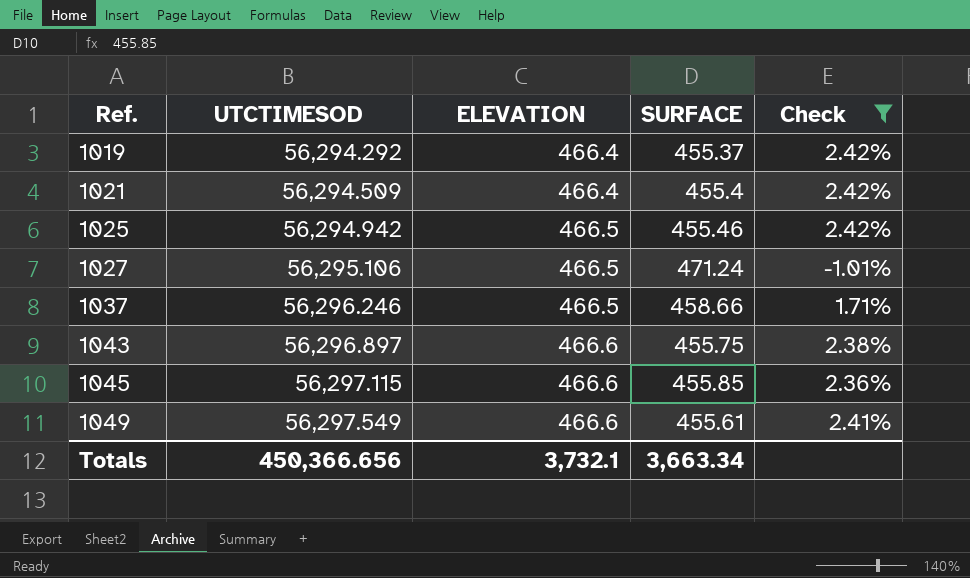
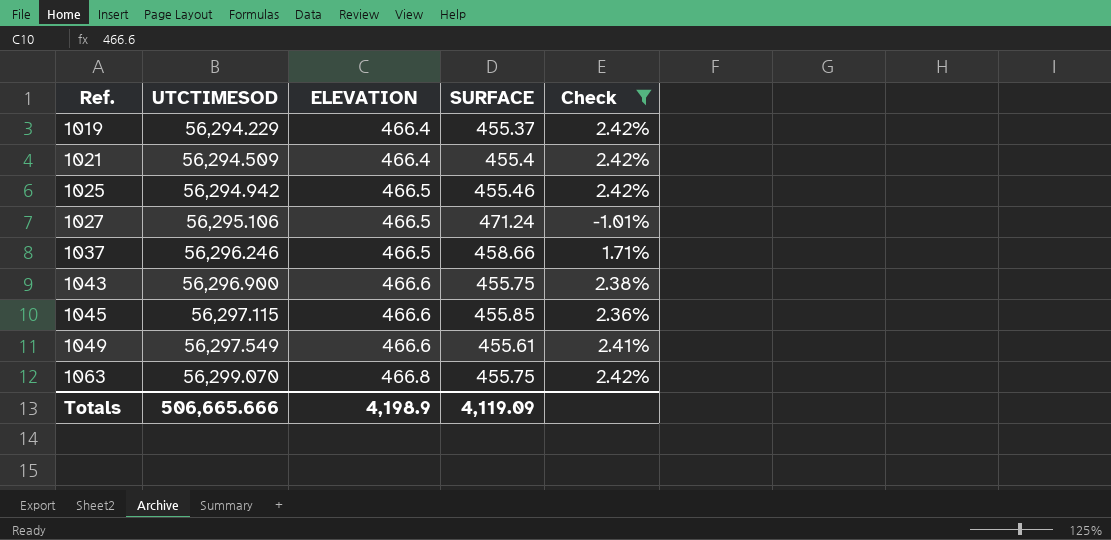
1019 | UTCTIMESOD: 56,294.292 -> 56,294.229
1043 | UTCTIMESOD: 56,296.897 -> 56,296.900
row 1063: none -> 56,299.070 | 466.8 | 455.75 | 2.42%
Totals | UTCTIMESOD: 450,366.656 -> 506,665.666
Totals | ELEVATION: 3,732.1 -> 4,198.9
Totals | SURFACE: 3,663.34 -> 4,119.09

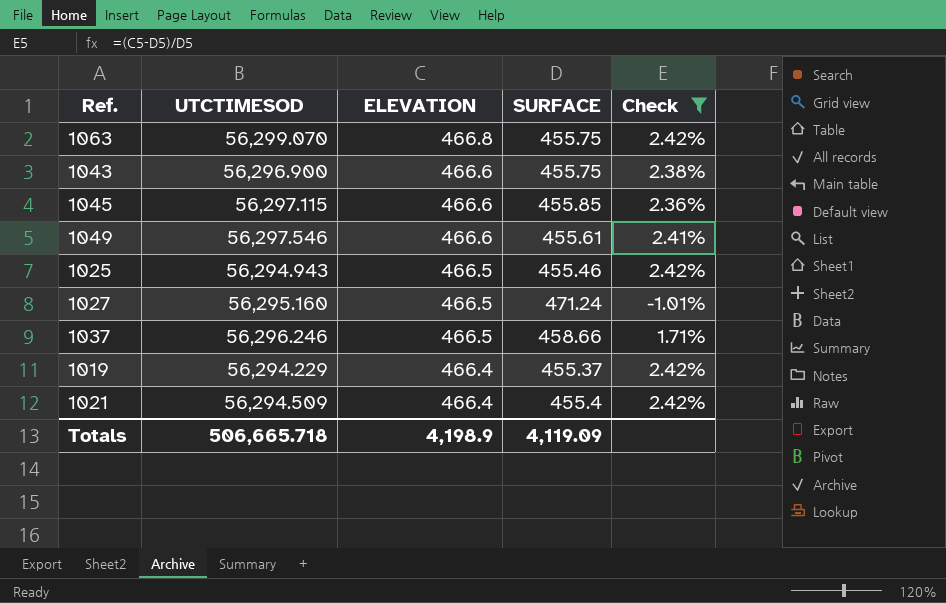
row order: Ref. ascending -> ELEVATION descending
1049 | UTCTIMESOD: 56,297.549 -> 56,297.546
1025 | UTCTIMESOD: 56,294.942 -> 56,294.943
1027 | UTCTIMESOD: 56,295.106 -> 56,295.160
Totals | UTCTIMESOD: 506,665.666 -> 506,665.718

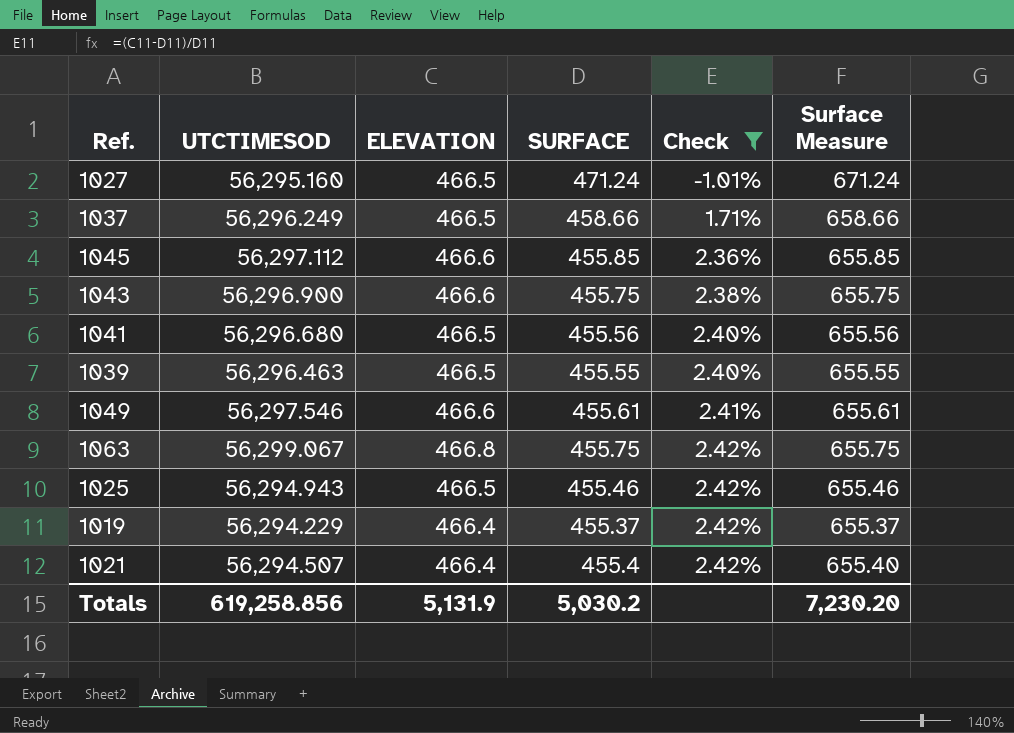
row order: ELEVATION descending -> Check ascending
column Surface Measure | formula: none -> [SURFACE] + 200
1037 | UTCTIMESOD: 56,296.246 -> 56,296.249
1045 | UTCTIMESOD: 56,297.115 -> 56,297.112
row 1041: none -> 56,296.680 | 466.5 | 455.56 | 2.40% | 655.56
row 1039: none -> 56,296.463 | 466.5 | 455.55 | 2.40% | 655.55
1063 | UTCTIMESOD: 56,299.070 -> 56,299.067
1021 | UTCTIMESOD: 56,294.509 -> 56,294.507
Totals | UTCTIMESOD: 506,665.718 -> 619,258.856
Totals | ELEVATION: 4,198.9 -> 5,131.9
Totals | SURFACE: 4,119.09 -> 5,030.2

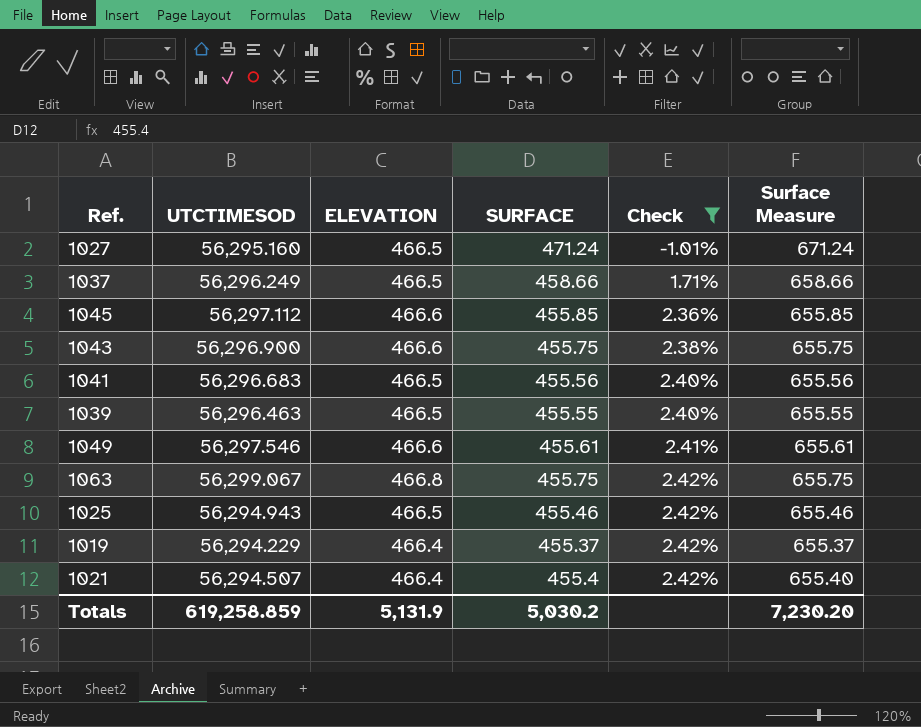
1041 | UTCTIMESOD: 56,296.680 -> 56,296.683
Totals | UTCTIMESOD: 619,258.856 -> 619,258.859

